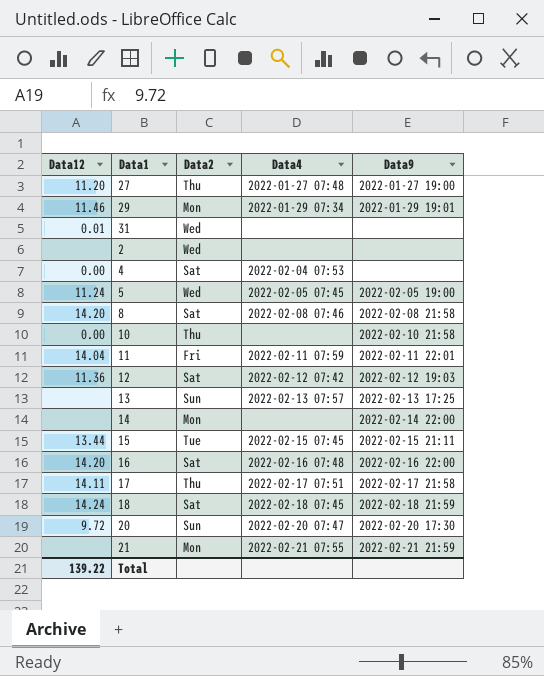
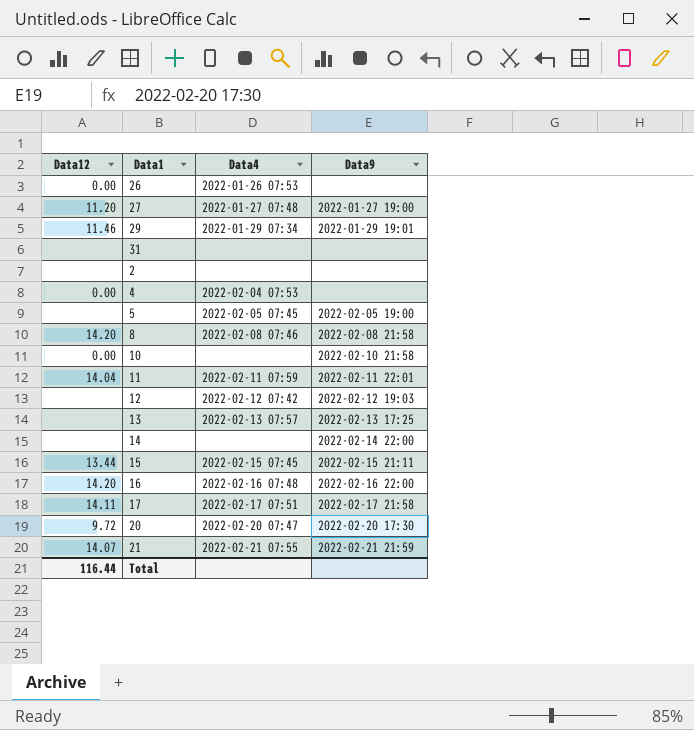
column Data2 | position: 3 -> none
row 18: 14.24 | Sat | 2022-02-18 07:45 | 2022-02-18 21:59 -> none
row 26: none -> 0.00 | 2022-01-26 07:53 | none
31 | Data12: 0.01 -> none
5 | Data12: 11.24 -> none
12 | Data12: 11.36 -> none
21 | Data12: none -> 14.07
Total | Data12: 139.22 -> 116.44

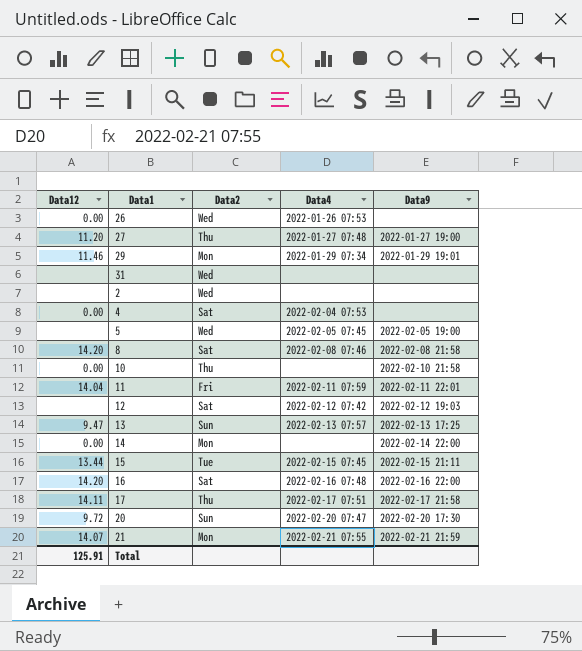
column Data2 | position: none -> 3
13 | Data12: none -> 9.47
14 | Data12: none -> 0.00
Total | Data12: 116.44 -> 125.91

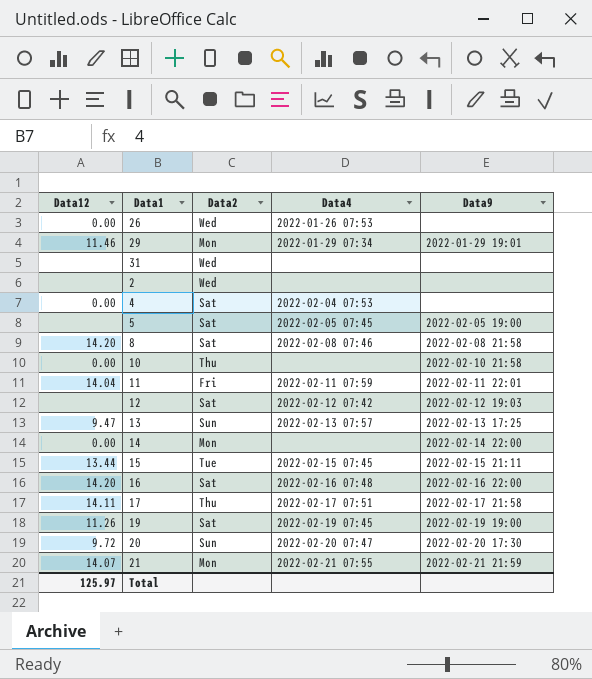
row 27: 11.20 | Thu | 2022-01-27 07:48 | 2022-01-27 19:00 -> none
5 | Data2: Wed -> Sat
row 19: none -> 11.26 | Sat | 2022-02-19 07:45 | 2022-02-19 19:00
Total | Data12: 125.91 -> 125.97

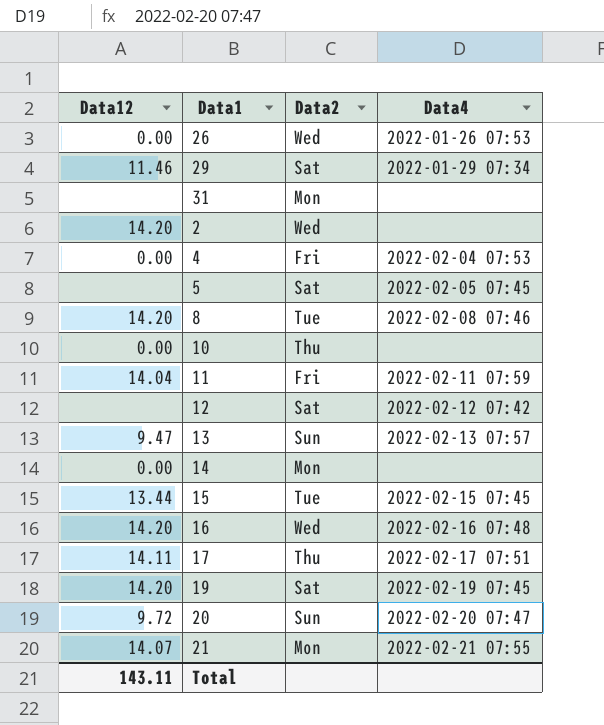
column Data9 | position: 5 -> none
29 | Data2: Mon -> Sat
31 | Data2: Wed -> Mon
2 | Data12: none -> 14.20
4 | Data2: Sat -> Fri
8 | Data2: Sat -> Tue
16 | Data2: Sat -> Wed
19 | Data12: 11.26 -> 14.20
Total | Data12: 125.97 -> 143.11

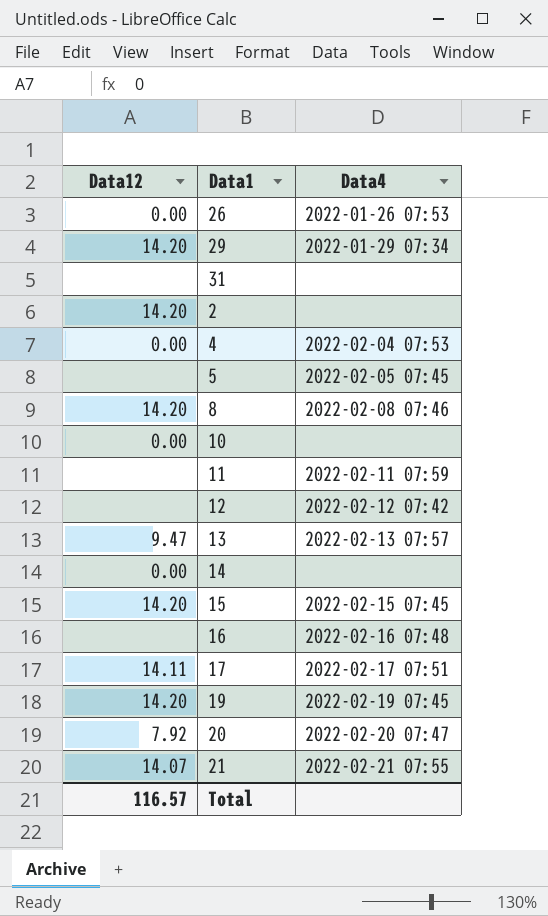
column Data2 | position: 3 -> none
29 | Data12: 11.46 -> 14.20
11 | Data12: 14.04 -> none
15 | Data12: 13.44 -> 14.20
16 | Data12: 14.20 -> none
20 | Data12: 9.72 -> 7.92
Total | Data12: 143.11 -> 116.57

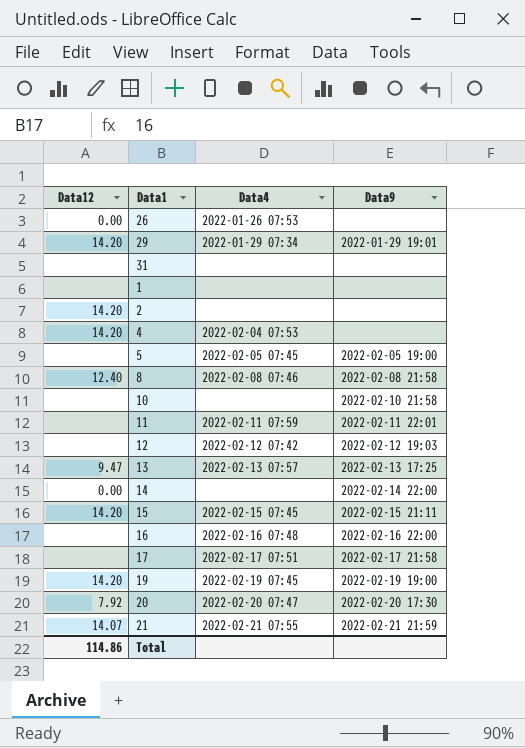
column Data9 | position: none -> 4
row 1: none -> none | none | none
4 | Data12: 0.00 -> 14.20
8 | Data12: 14.20 -> 12.40
10 | Data12: 0.00 -> none
17 | Data12: 14.11 -> none
Total | Data12: 116.57 -> 114.86

